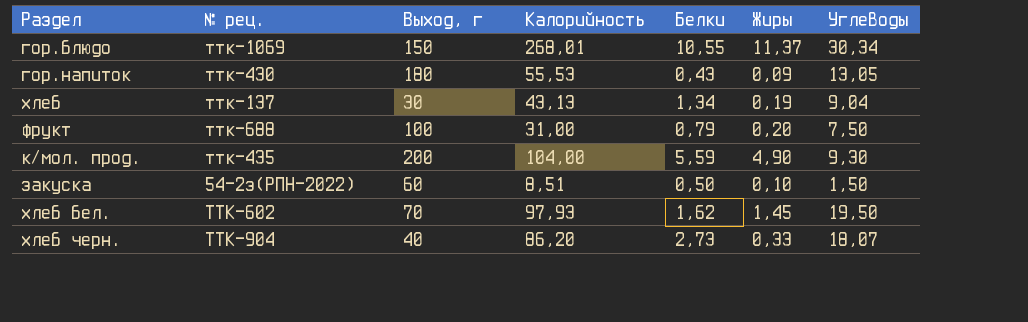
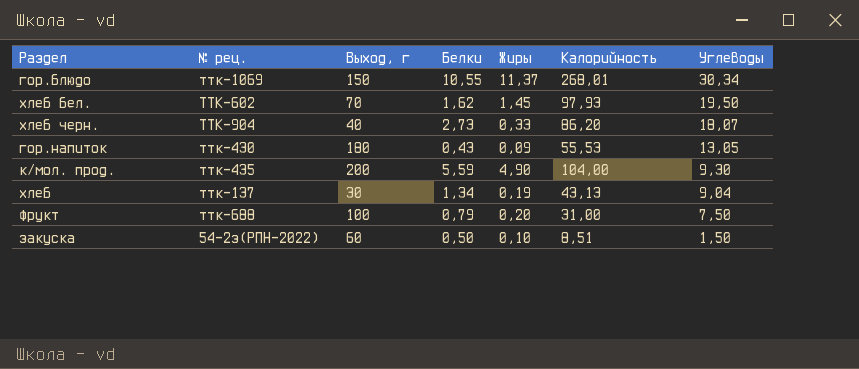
row order: none -> Углеводы descending
column Калорийность | position: 4 -> 6

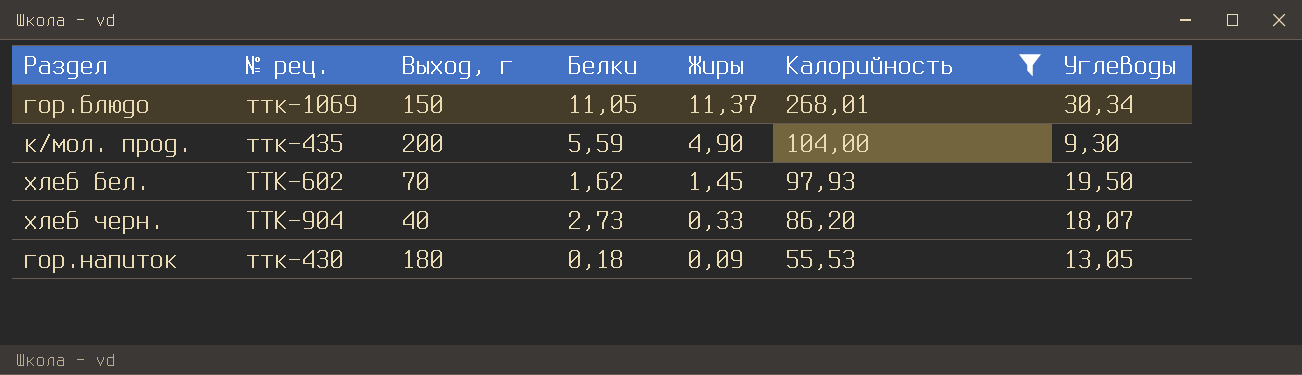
filter: none -> Калорийность >= 55,53
row order: Углеводы descending -> Жиры descending
гор.блюдо | Белки: 10,55 -> 11,05
гор.напиток | Белки: 0,43 -> 0,18

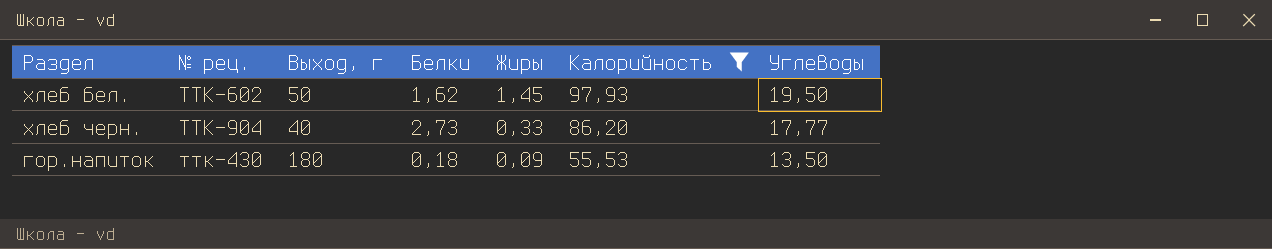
row гор.блюдо: ттк-1069 | 150 | 11,05 | 11,37 | 268,01 | 30,34 -> none
row к/мол. прод.: ттк-435 | 200 | 5,59 | 4,90 | 104,00 | 9,30 -> none
хлеб бел. | Выход, г: 70 -> 50
хлеб черн. | Углеводы: 18,07 -> 17,77
гор.напиток | Углеводы: 13,05 -> 13,50

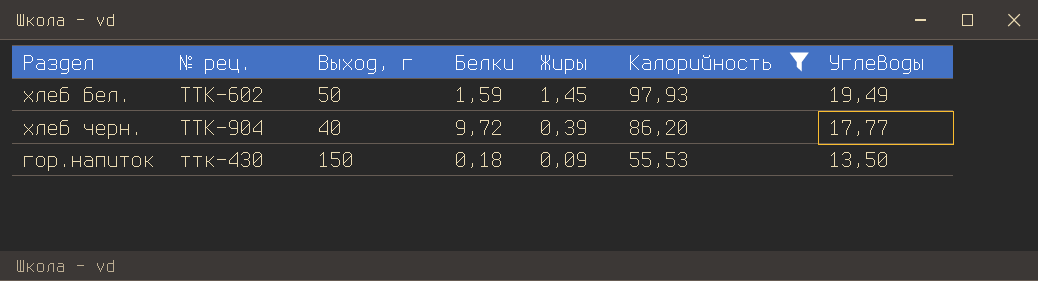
хлеб бел. | Белки: 1,62 -> 1,59
хлеб бел. | Углеводы: 19,50 -> 19,49
хлеб черн. | Белки: 2,73 -> 9,72
хлеб черн. | Жиры: 0,33 -> 0,39
гор.напиток | Выход, г: 180 -> 150

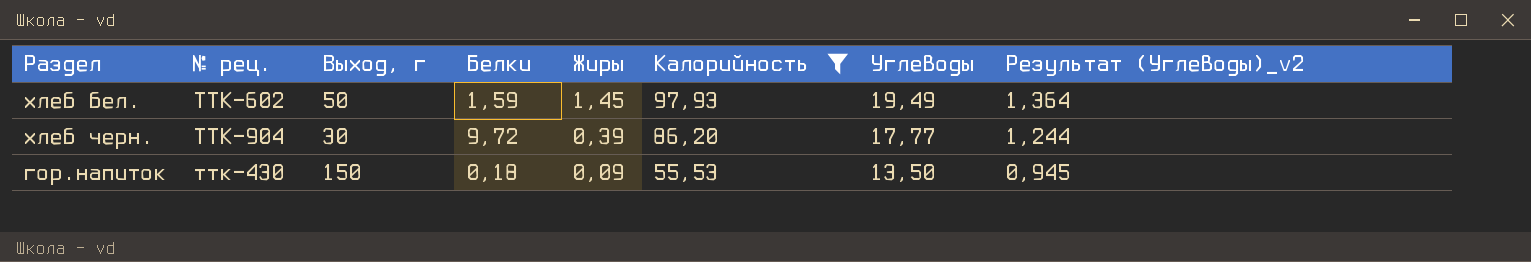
column Результат (Углеводы)_v2 | formula: none -> [Углеводы] * 0,07
хлеб черн. | Выход, г: 40 -> 30

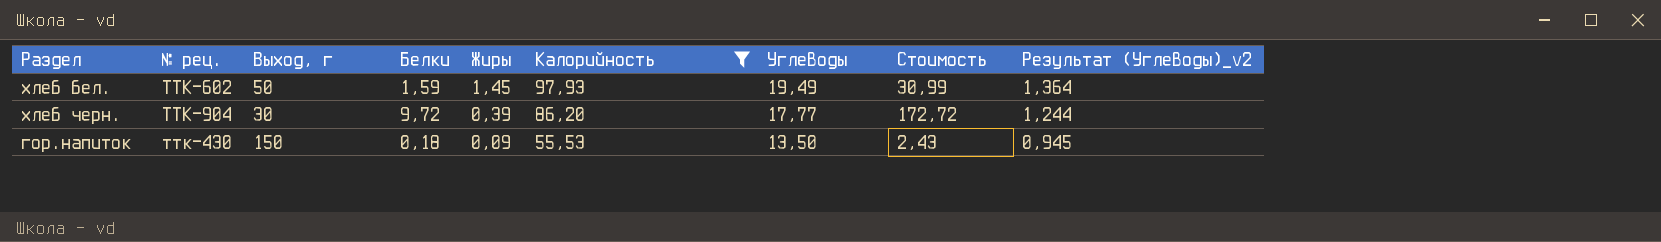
column Стоимость | formula: none -> [Белки] * [Углеводы]

